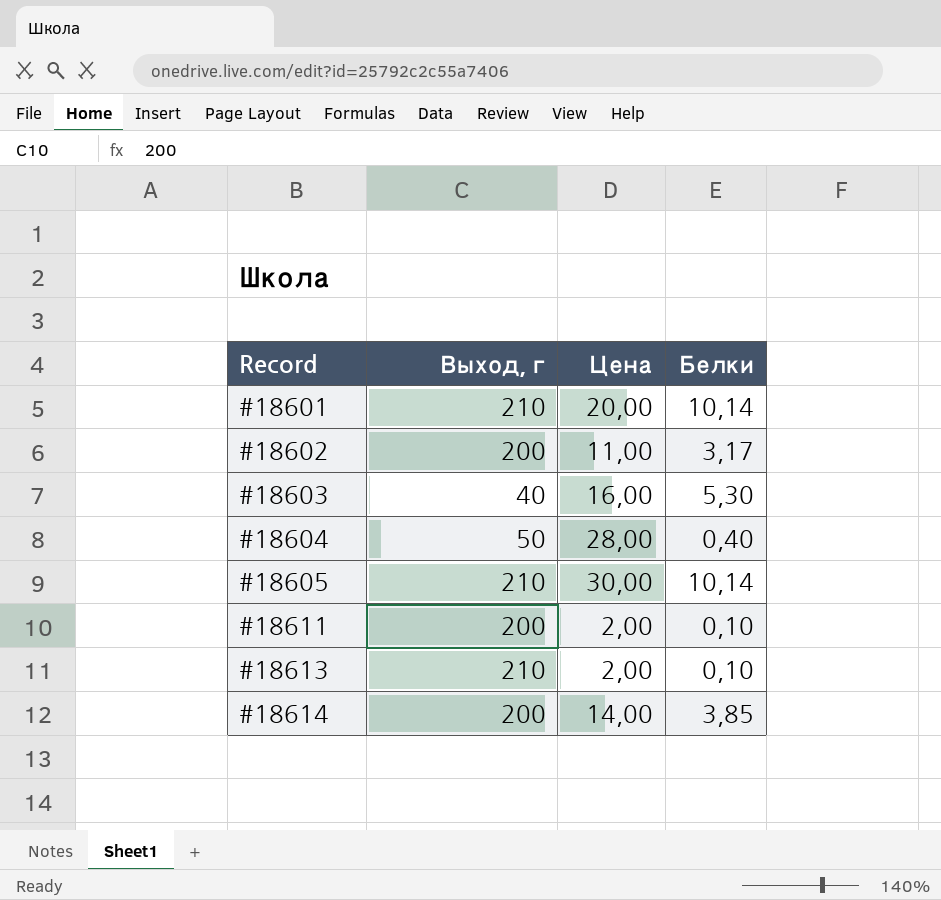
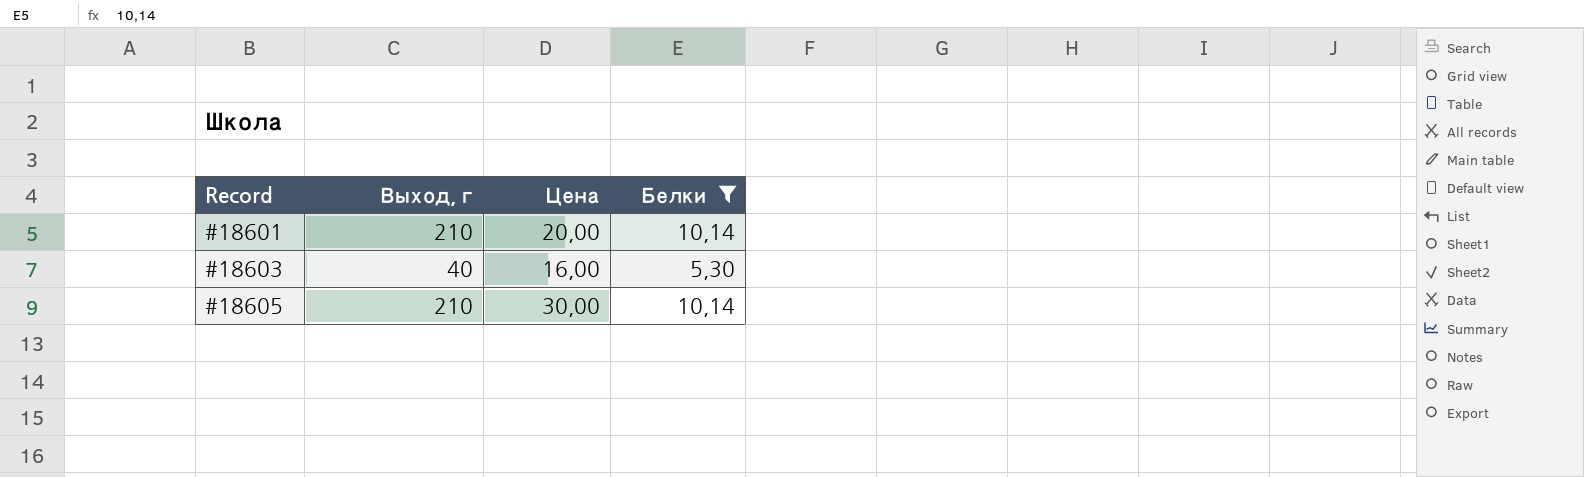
filter: none -> Белки >= 5,30

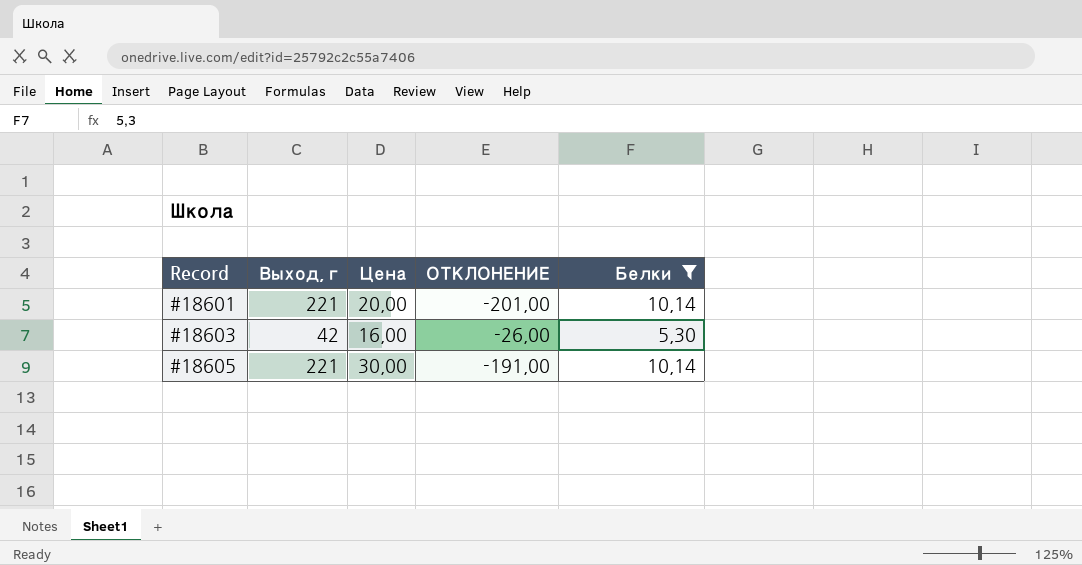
column ОТКЛОНЕНИЕ | formula: none -> [Цена] - [Выход, г]
#18601 | Выход, г: 210 -> 221
#18603 | Выход, г: 40 -> 42
#18605 | Выход, г: 210 -> 221

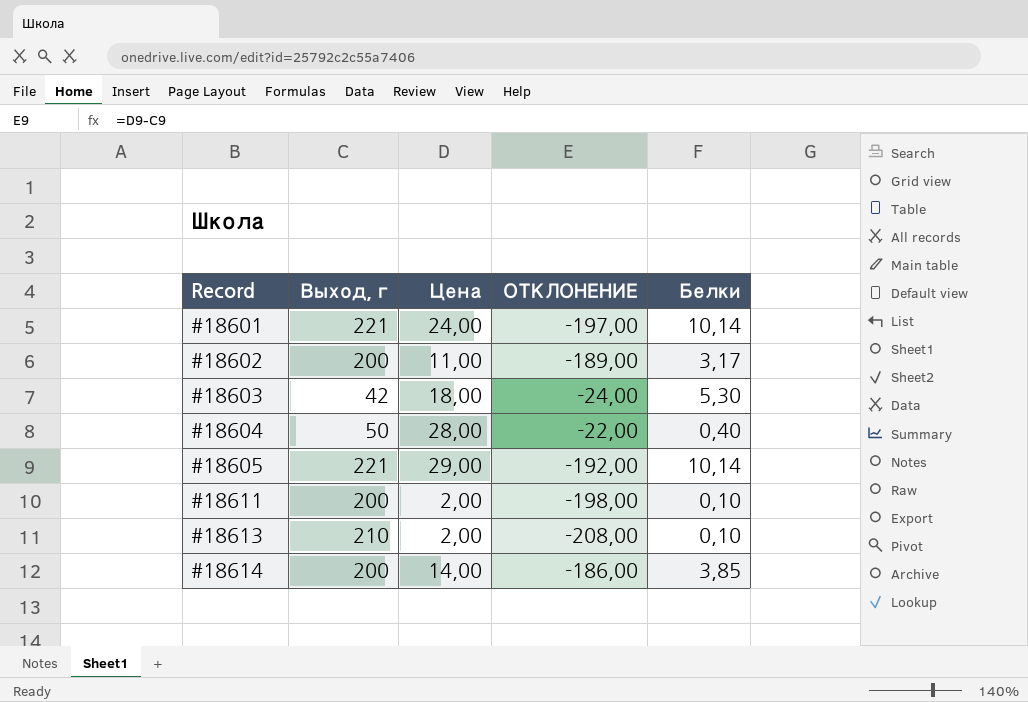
filter: Белки >= 5,30 -> none
#18601 | Цена: 20,00 -> 24,00
#18601 | ОТКЛОНЕНИЕ: -201,00 -> -197,00
#18603 | Цена: 16,00 -> 18,00
#18603 | ОТКЛОНЕНИЕ: -26,00 -> -24,00
#18605 | Цена: 30,00 -> 29,00
#18605 | ОТКЛОНЕНИЕ: -191,00 -> -192,00

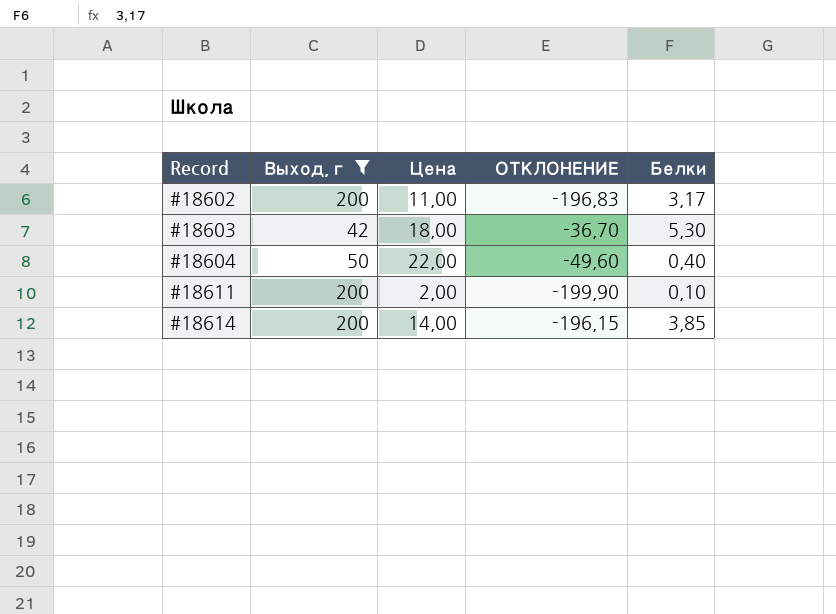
filter: none -> Выход, г <= 200
column ОТКЛОНЕНИЕ | formula: [Цена] - [Выход, г] -> [Белки] - [Выход, г]
#18604 | Цена: 28,00 -> 22,00

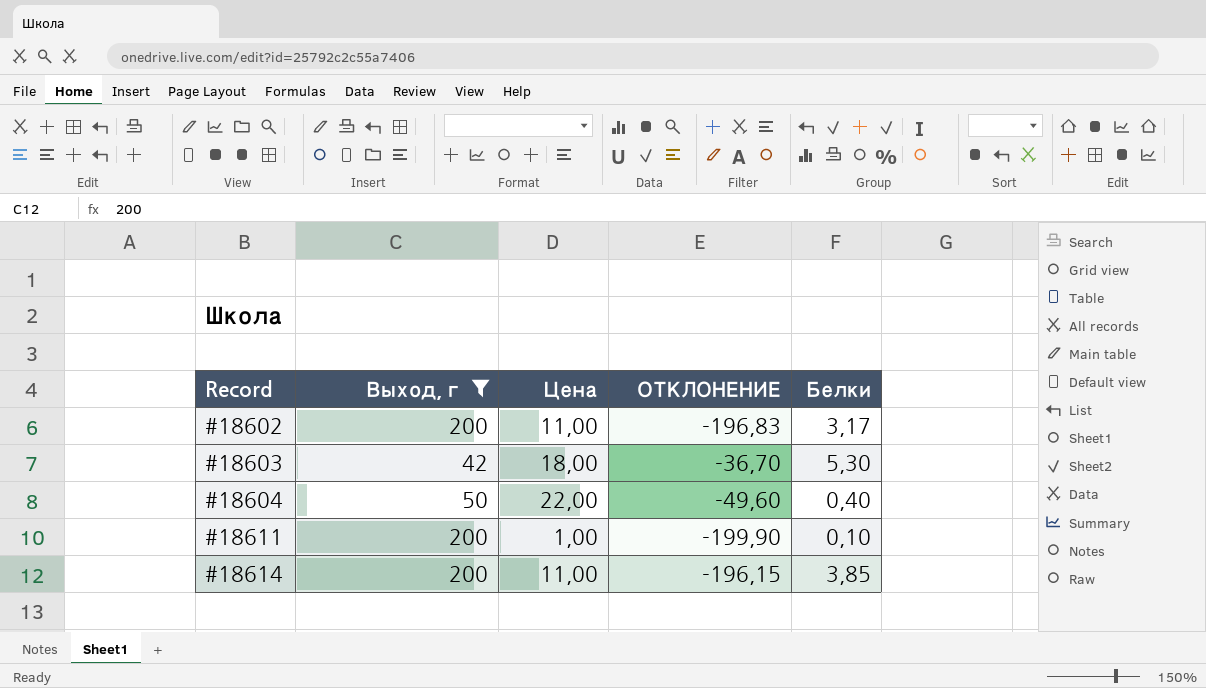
#18611 | Цена: 2,00 -> 1,00
#18614 | Цена: 14,00 -> 11,00

